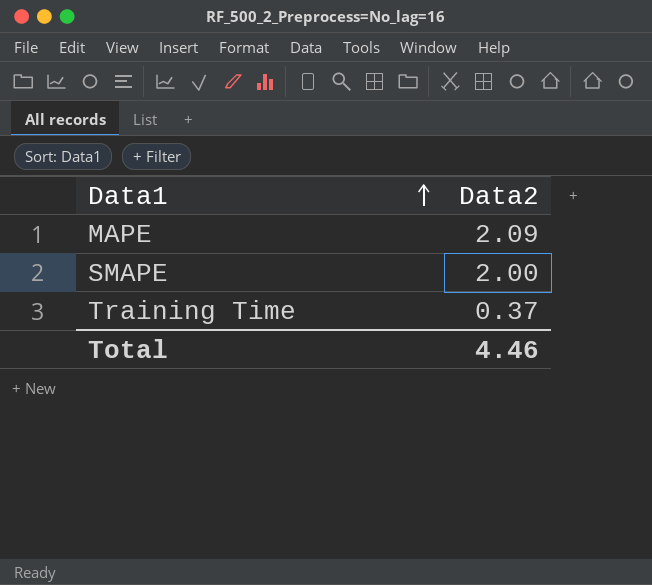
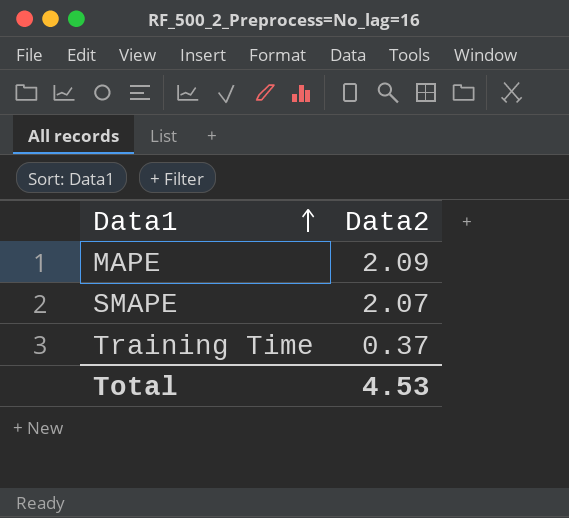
SMAPE | Data2: 2.00 -> 2.07
Total | Data2: 4.46 -> 4.53

